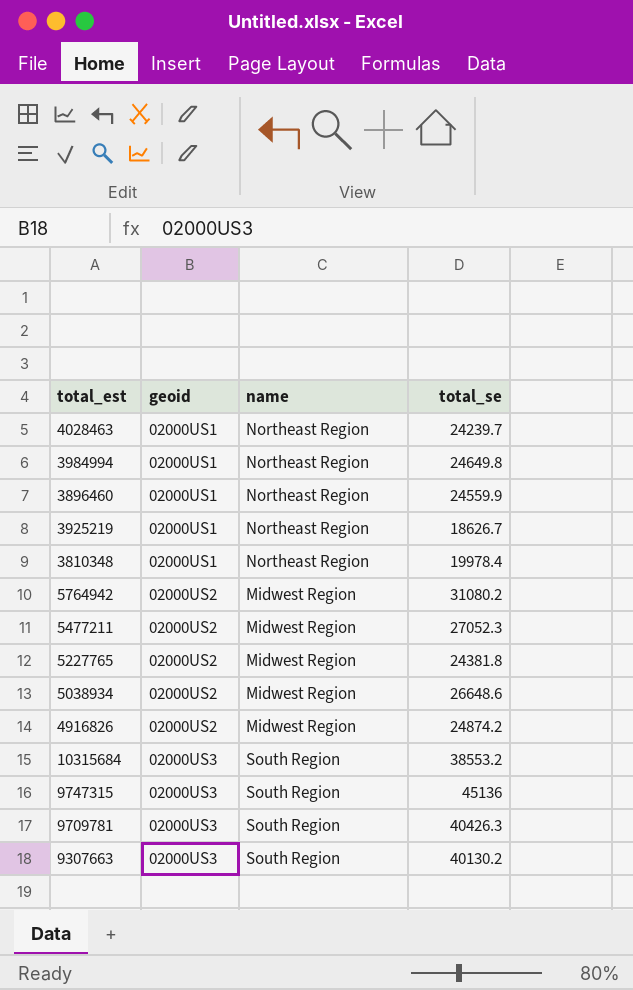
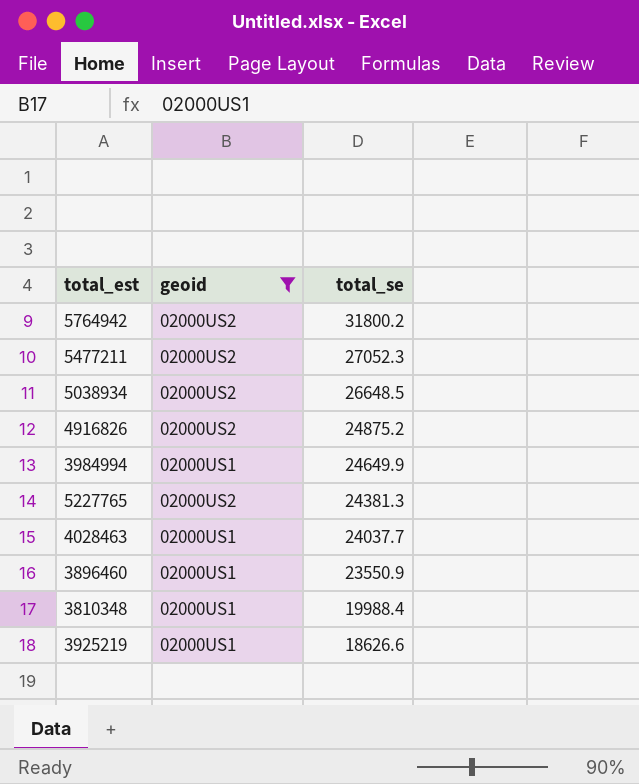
filter: none -> geoid != 02000US3
row order: geoid ascending -> total_se descending
column name | position: 3 -> none
5764942 | total_se: 31080.2 -> 31800.2
5038934 | total_se: 26648.6 -> 26648.5
4916826 | total_se: 24874.2 -> 24875.2
3984994 | total_se: 24649.8 -> 24649.9
5227765 | total_se: 24381.8 -> 24381.3
4028463 | total_se: 24239.7 -> 24037.7
3896460 | total_se: 24559.9 -> 23550.9
3810348 | total_se: 19978.4 -> 19988.4
3925219 | total_se: 18626.7 -> 18626.6

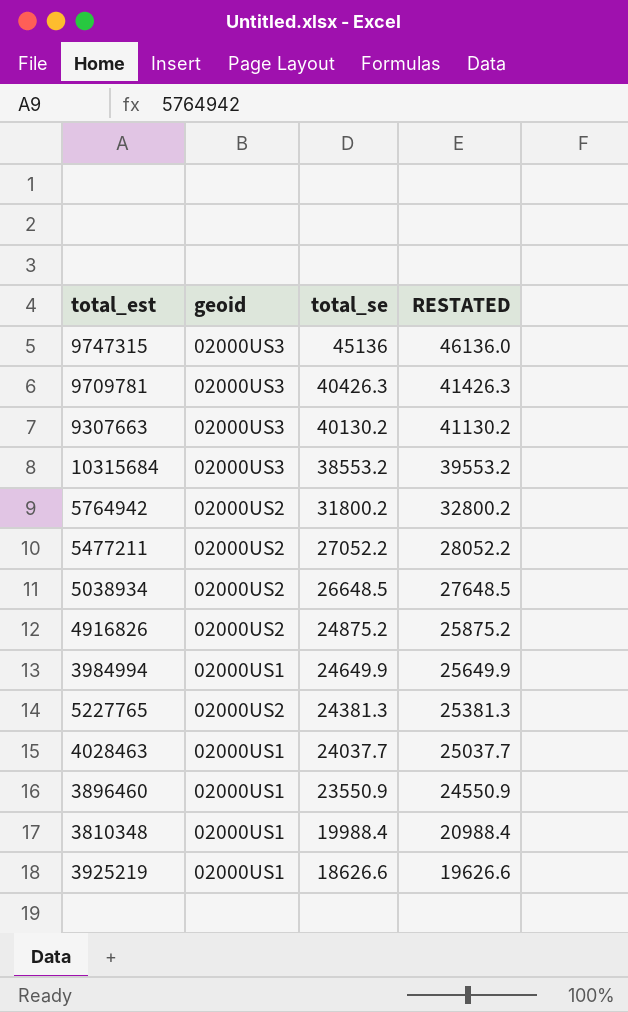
filter: geoid != 02000US3 -> none
column RESTATED | formula: none -> [total_se] + 1000
5477211 | total_se: 27052.3 -> 27052.2

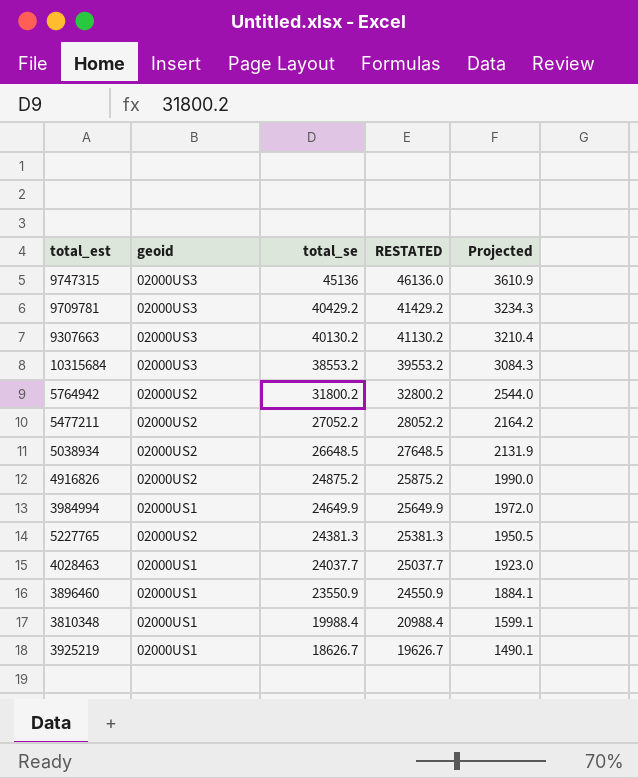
column Projected | formula: none -> [total_se] * 0.08
9709781 | total_se: 40426.3 -> 40429.2
9709781 | RESTATED: 41426.3 -> 41429.2
3925219 | total_se: 18626.6 -> 18626.7
3925219 | RESTATED: 19626.6 -> 19626.7

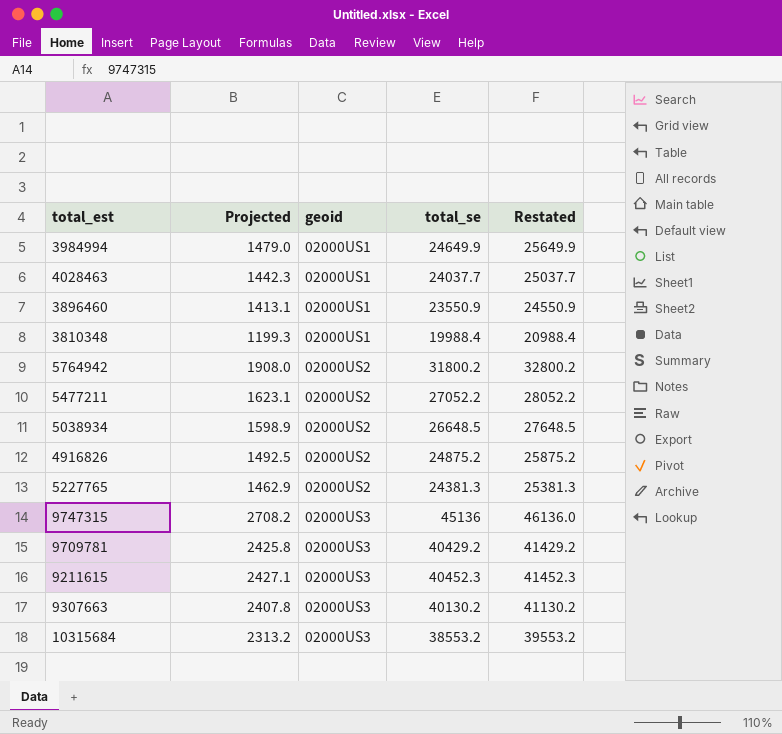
row order: total_se descending -> geoid ascending
column Projected | formula: [total_se] * 0.08 -> [total_se] * 0.06
column Projected | position: 5 -> 2
column name: RESTATED -> Restated
row 3925219: 02000US1 | 18626.7 | 19626.7 | 1490.1 -> none
row 9211615: none -> 2427.1 | 02000US3 | 40452.3 | 41452.3

